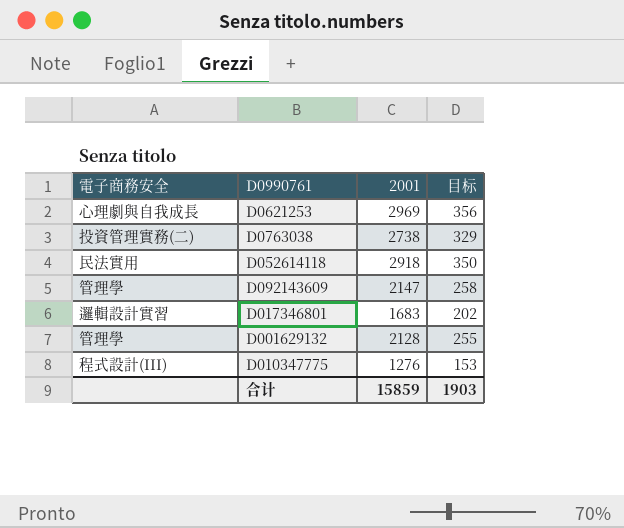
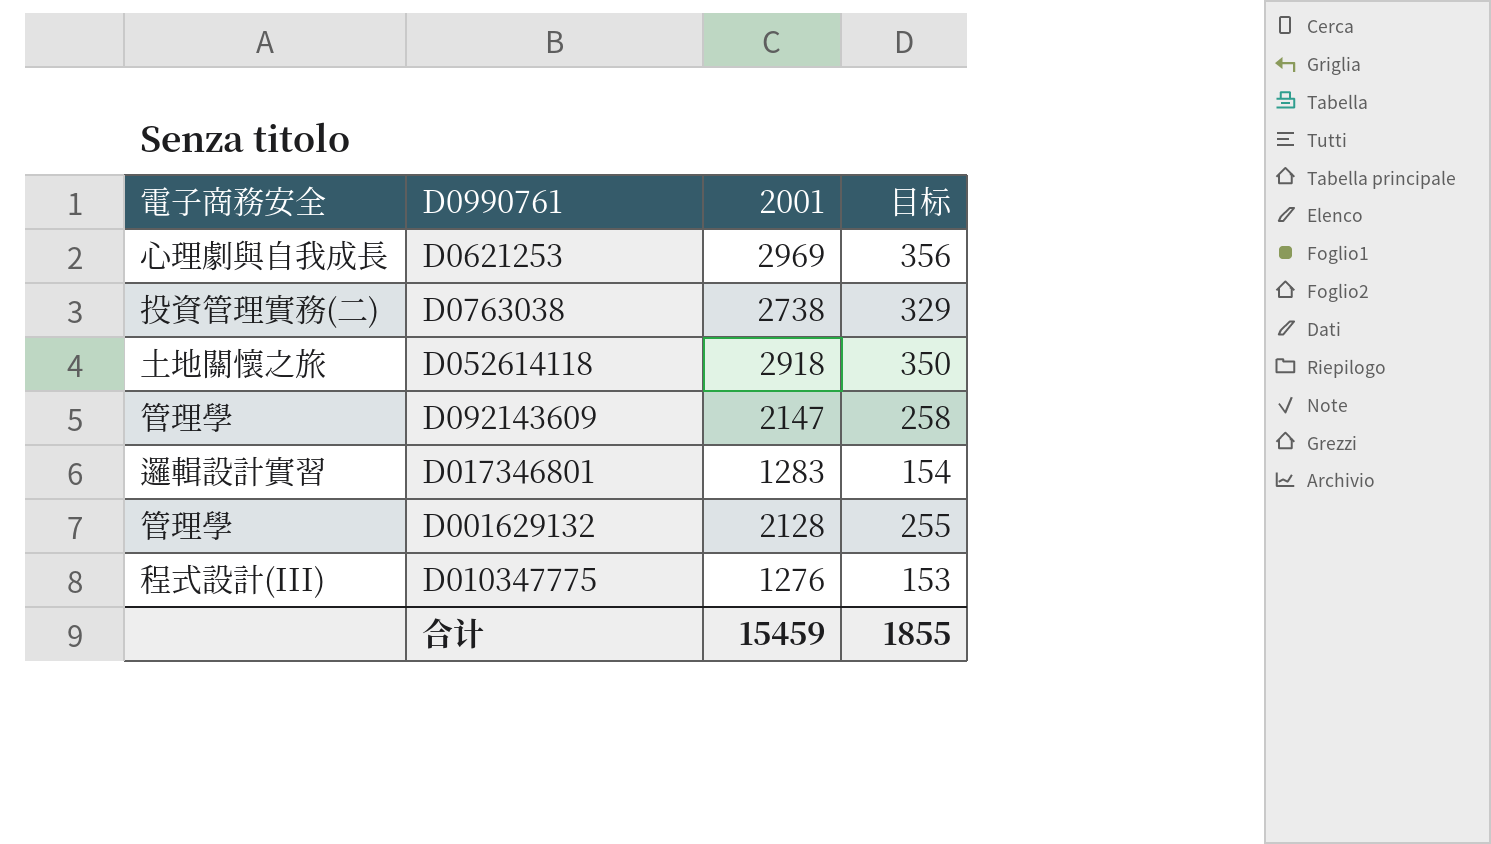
D052614118 | 電子商務安全: 民法實用 -> 土地關懷之旅
D017346801 | 2001: 1683 -> 1283
D017346801 | 目标: 202 -> 154
合计 | 2001: 15859 -> 15459
合计 | 目标: 1903 -> 1855

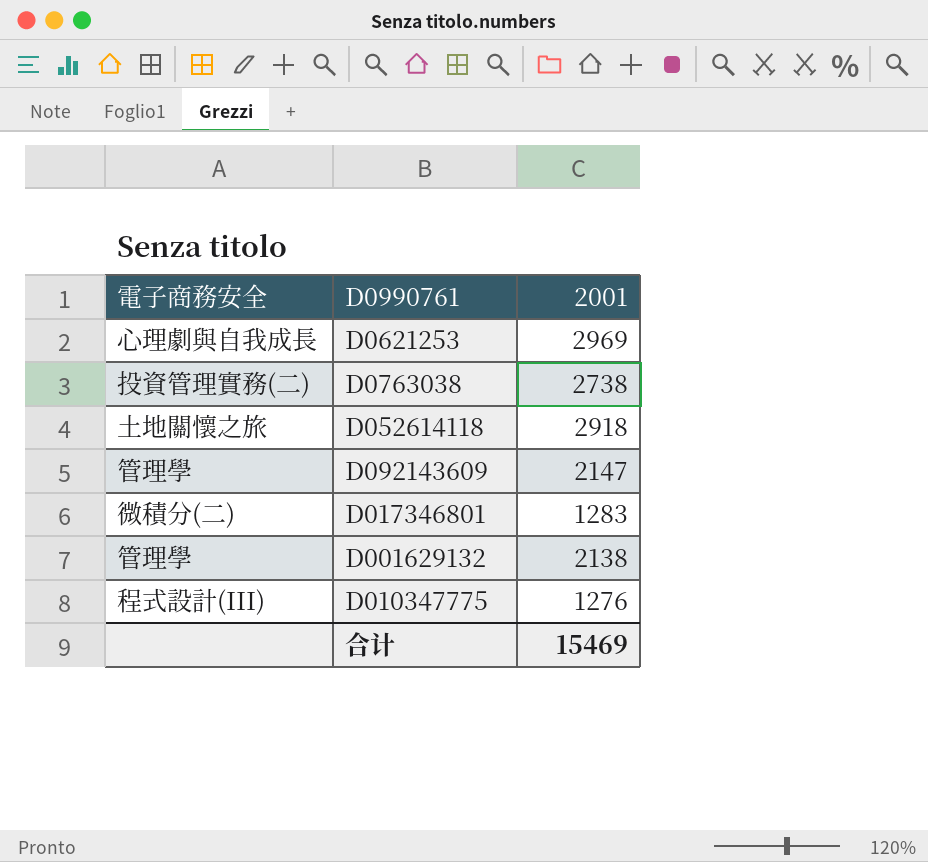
column 目标 | formula: [2001] * 0.12 -> none
D017346801 | 電子商務安全: 邏輯設計實習 -> 微積分(二)
D001629132 | 2001: 2128 -> 2138
合计 | 2001: 15459 -> 15469

